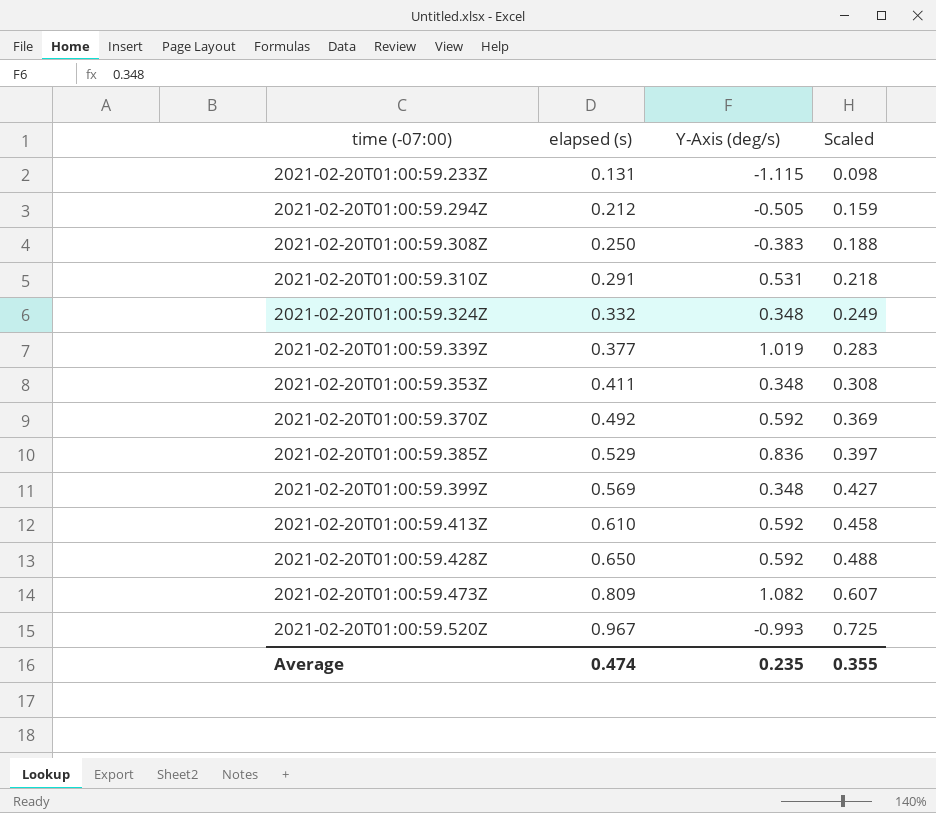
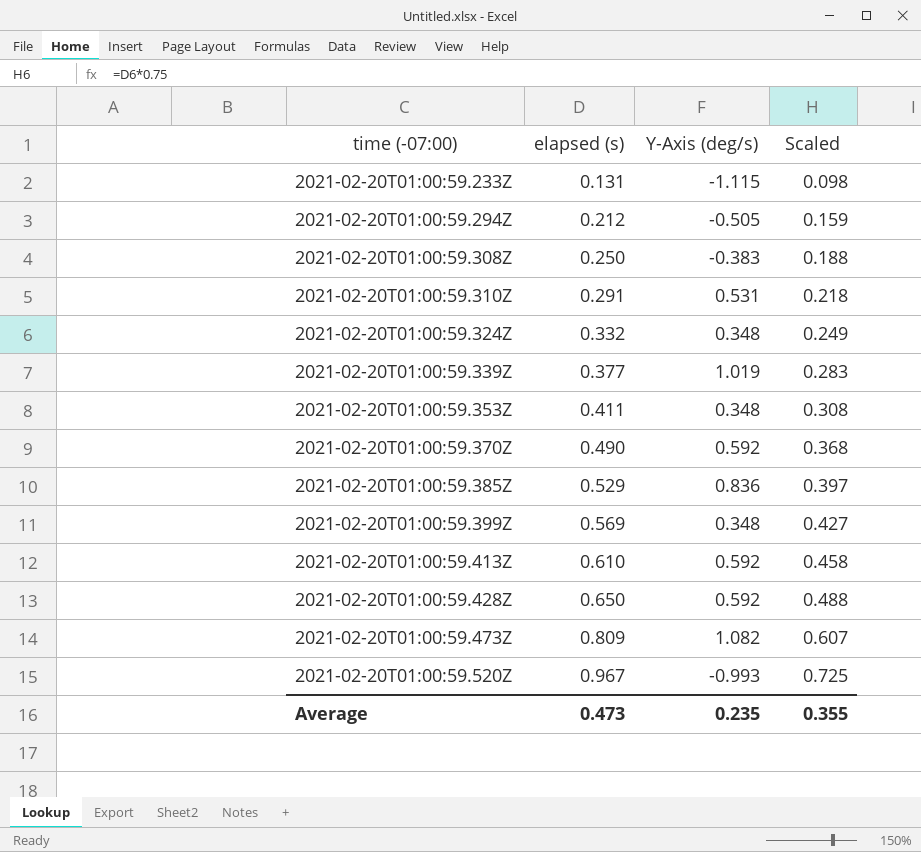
2021-02-20T01:00:59.370Z | elapsed (s): 0.492 -> 0.490
2021-02-20T01:00:59.370Z | Scaled: 0.369 -> 0.368
Average | elapsed (s): 0.474 -> 0.473

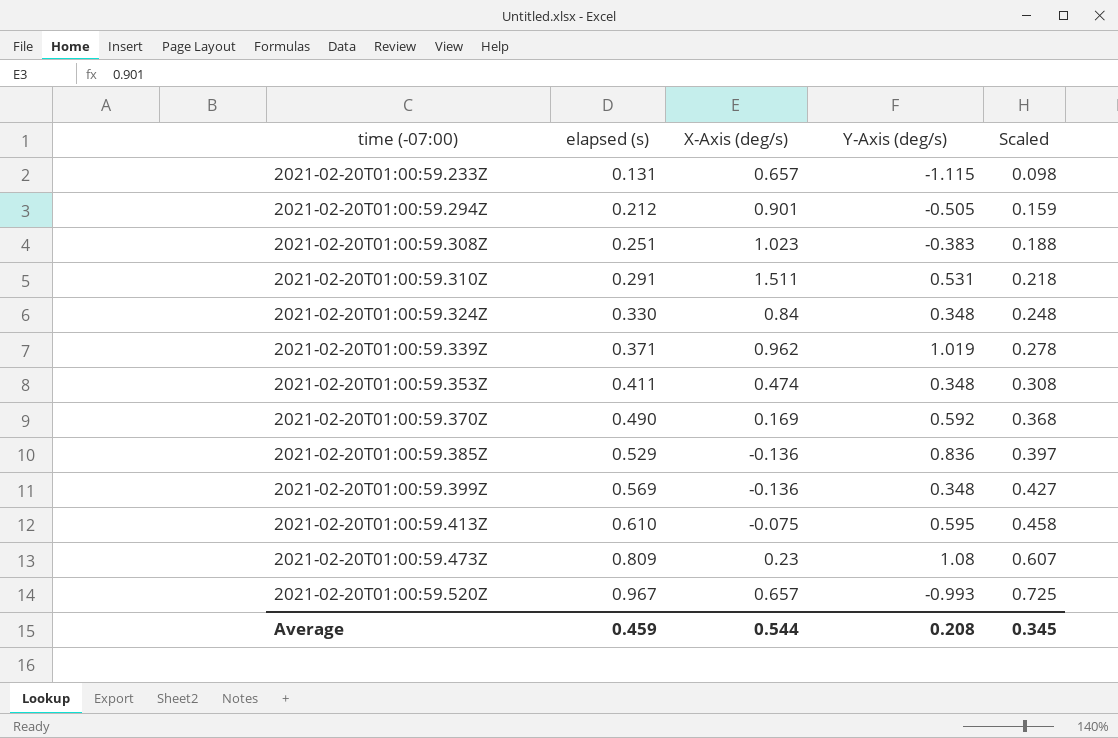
column X-Axis (deg/s) | position: none -> 3
row 2021-02-20T01:00:59.428Z: 0.650 | 0.592 | 0.488 -> none
2021-02-20T01:00:59.308Z | elapsed (s): 0.250 -> 0.251
2021-02-20T01:00:59.324Z | elapsed (s): 0.332 -> 0.330
2021-02-20T01:00:59.324Z | Scaled: 0.249 -> 0.248
2021-02-20T01:00:59.339Z | elapsed (s): 0.377 -> 0.371
2021-02-20T01:00:59.339Z | Scaled: 0.283 -> 0.278
2021-02-20T01:00:59.413Z | Y-Axis (deg/s): 0.592 -> 0.595
2021-02-20T01:00:59.473Z | Y-Axis (deg/s): 1.082 -> 1.08
Average | elapsed (s): 0.473 -> 0.459
Average | Y-Axis (deg/s): 0.235 -> 0.208
Average | Scaled: 0.355 -> 0.345

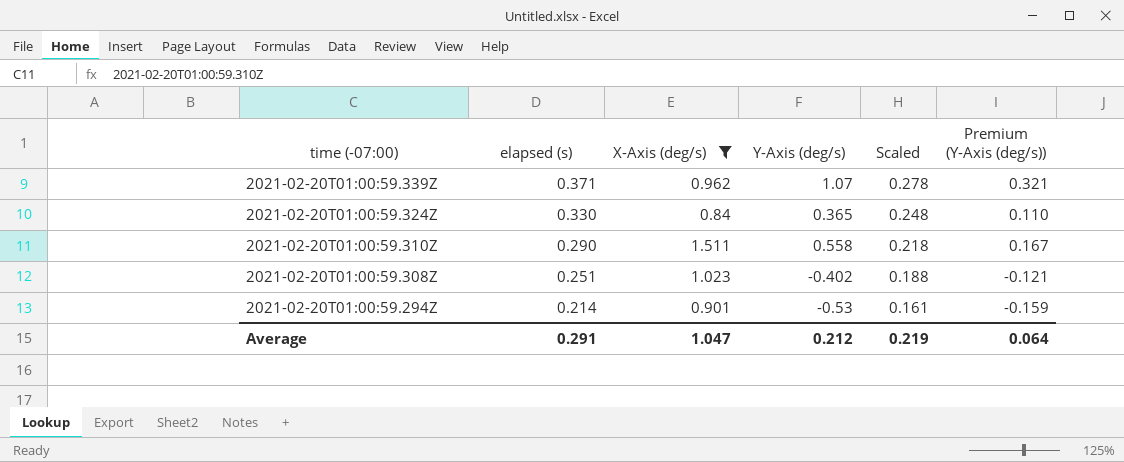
filter: none -> X-Axis (deg/s) >= 0.84
row order: time (-07:00) ascending -> time (-07:00) descending
column Premium (Y-Axis (deg/s)) | formula: none -> [Y-Axis (deg/s)] * 0.3
2021-02-20T01:00:59.339Z | Y-Axis (deg/s): 1.019 -> 1.07
2021-02-20T01:00:59.324Z | Y-Axis (deg/s): 0.348 -> 0.365
2021-02-20T01:00:59.310Z | elapsed (s): 0.291 -> 0.290
2021-02-20T01:00:59.310Z | Y-Axis (deg/s): 0.531 -> 0.558
2021-02-20T01:00:59.308Z | Y-Axis (deg/s): -0.383 -> -0.402
2021-02-20T01:00:59.294Z | elapsed (s): 0.212 -> 0.214
2021-02-20T01:00:59.294Z | Y-Axis (deg/s): -0.505 -> -0.53
2021-02-20T01:00:59.294Z | Scaled: 0.159 -> 0.161
Average | elapsed (s): 0.459 -> 0.291
Average | X-Axis (deg/s): 0.544 -> 1.047
Average | Y-Axis (deg/s): 0.208 -> 0.212
Average | Scaled: 0.345 -> 0.219

